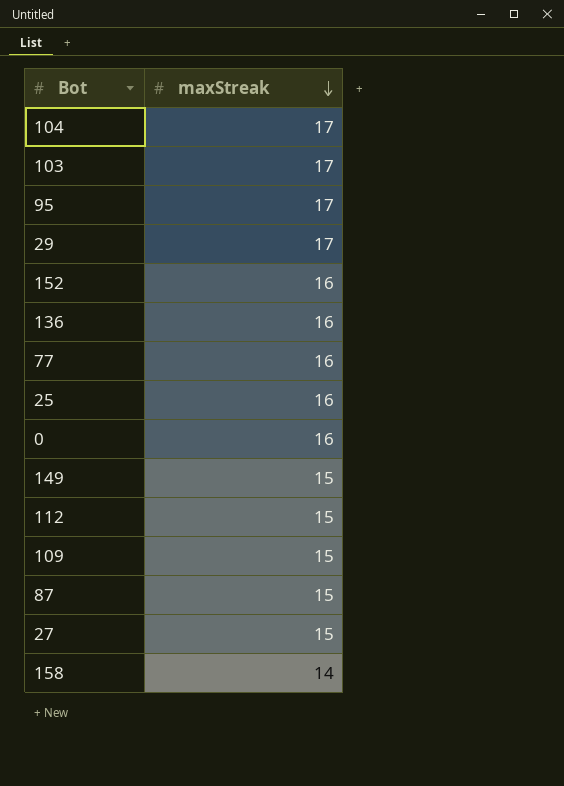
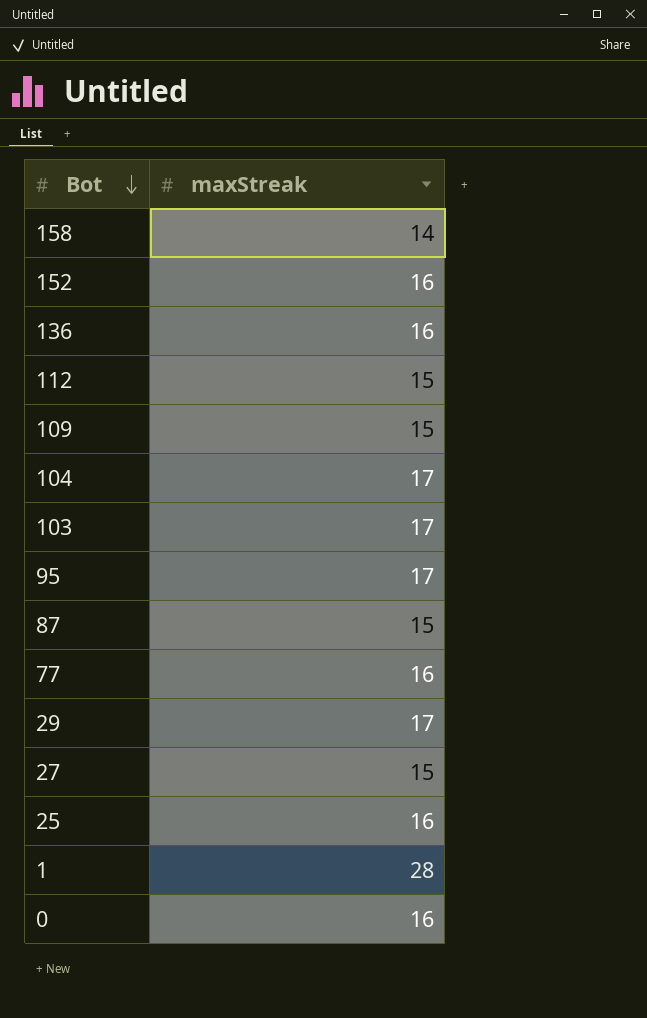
row order: maxStreak descending -> Bot descending
row 149: 15 -> none
row 1: none -> 28

